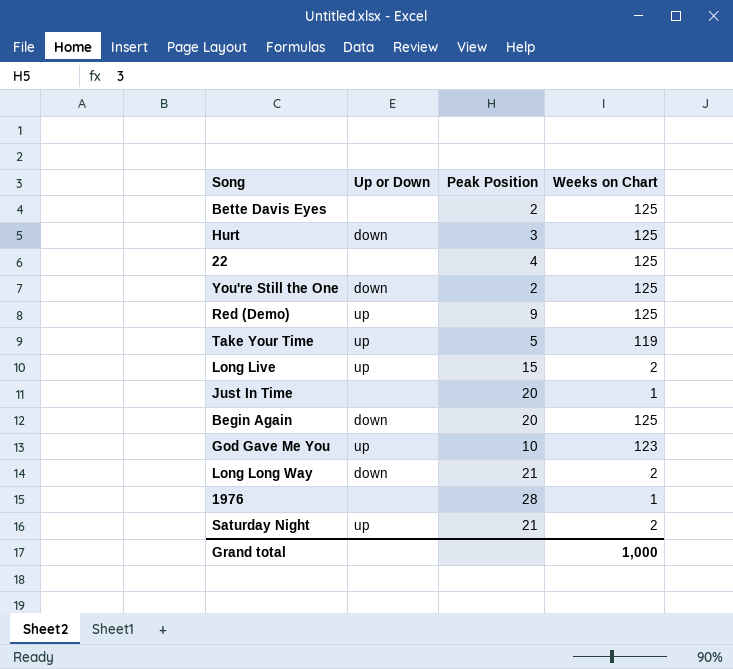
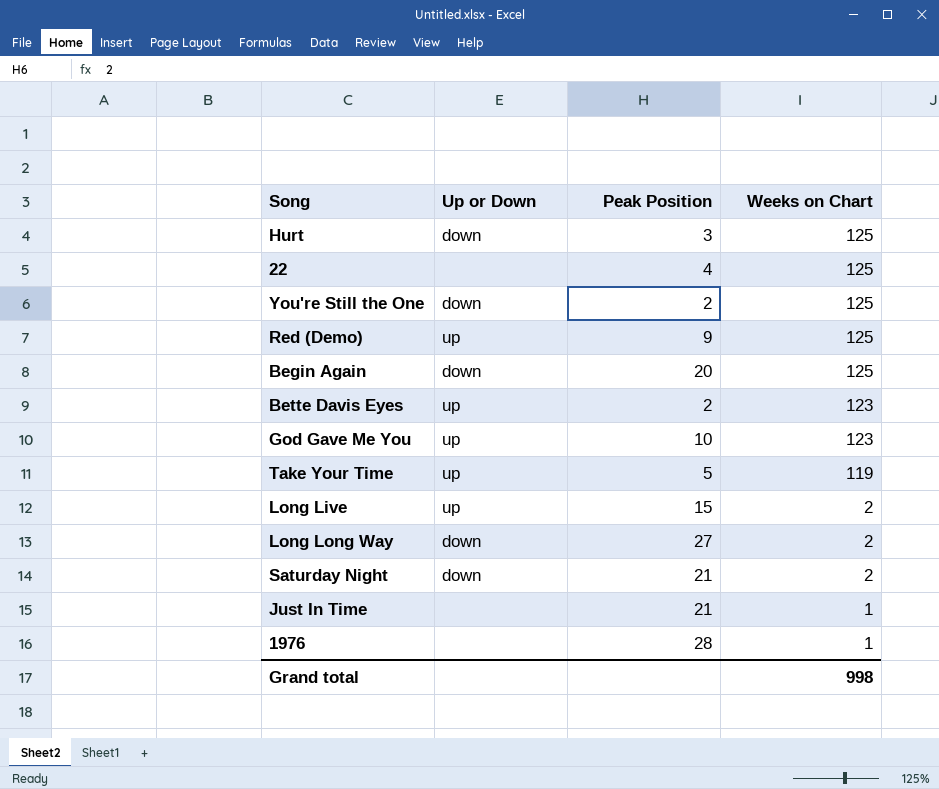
row order: none -> Weeks on Chart descending
Bette Davis Eyes | Up or Down: none -> up
Bette Davis Eyes | Weeks on Chart: 125 -> 123
Long Long Way | Peak Position: 21 -> 27
Saturday Night | Up or Down: up -> down
Just In Time | Peak Position: 20 -> 21
Grand total | Weeks on Chart: 1,000 -> 998

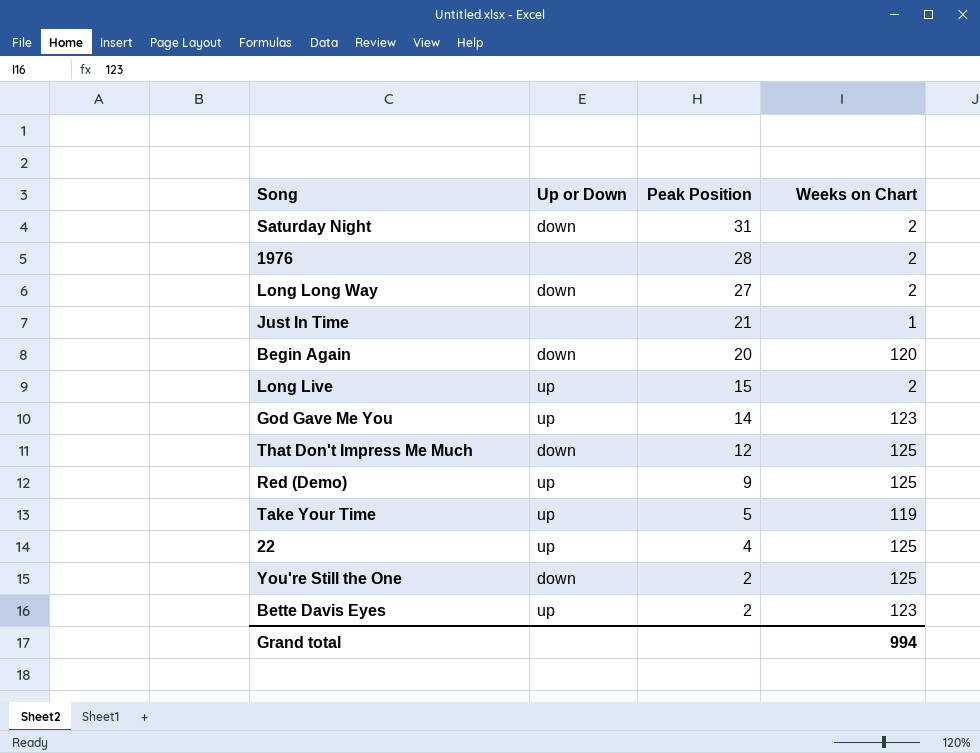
row order: Weeks on Chart descending -> Peak Position descending
row Hurt: down | 3 | 125 -> none
Saturday Night | Peak Position: 21 -> 31
1976 | Weeks on Chart: 1 -> 2
Begin Again | Weeks on Chart: 125 -> 120
God Gave Me You | Peak Position: 10 -> 14
row That Don't Impress Me Much: none -> down | 12 | 125
22 | Up or Down: none -> up
Grand total | Weeks on Chart: 998 -> 994

